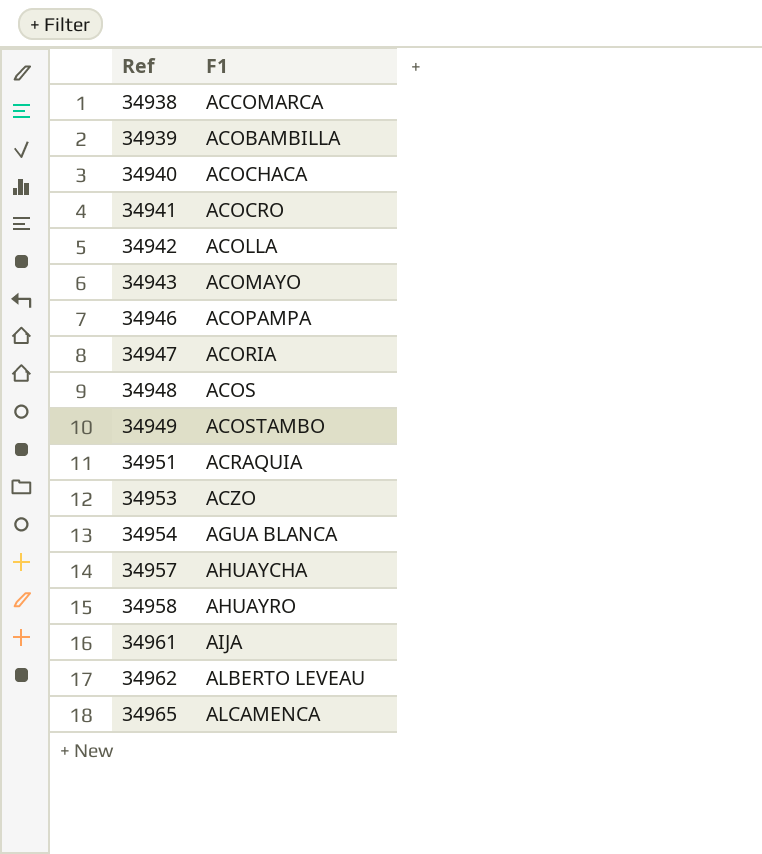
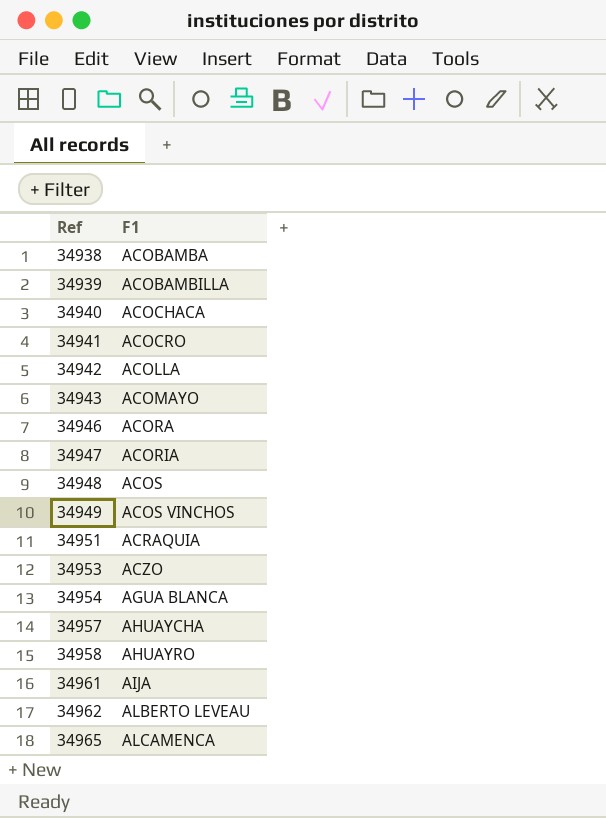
34938 | F1: ACCOMARCA -> ACOBAMBA
34946 | F1: ACOPAMPA -> ACORA
34949 | F1: ACOSTAMBO -> ACOS VINCHOS

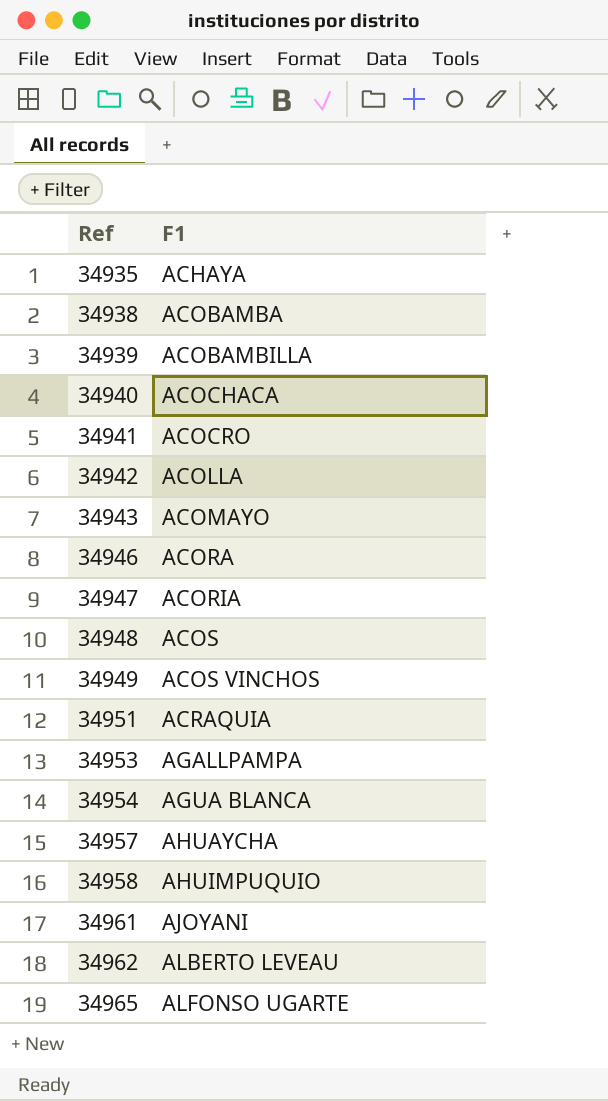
row 34935: none -> ACHAYA
34953 | F1: ACZO -> AGALLPAMPA
34958 | F1: AHUAYRO -> AHUIMPUQUIO
34961 | F1: AIJA -> AJOYANI
34965 | F1: ALCAMENCA -> ALFONSO UGARTE

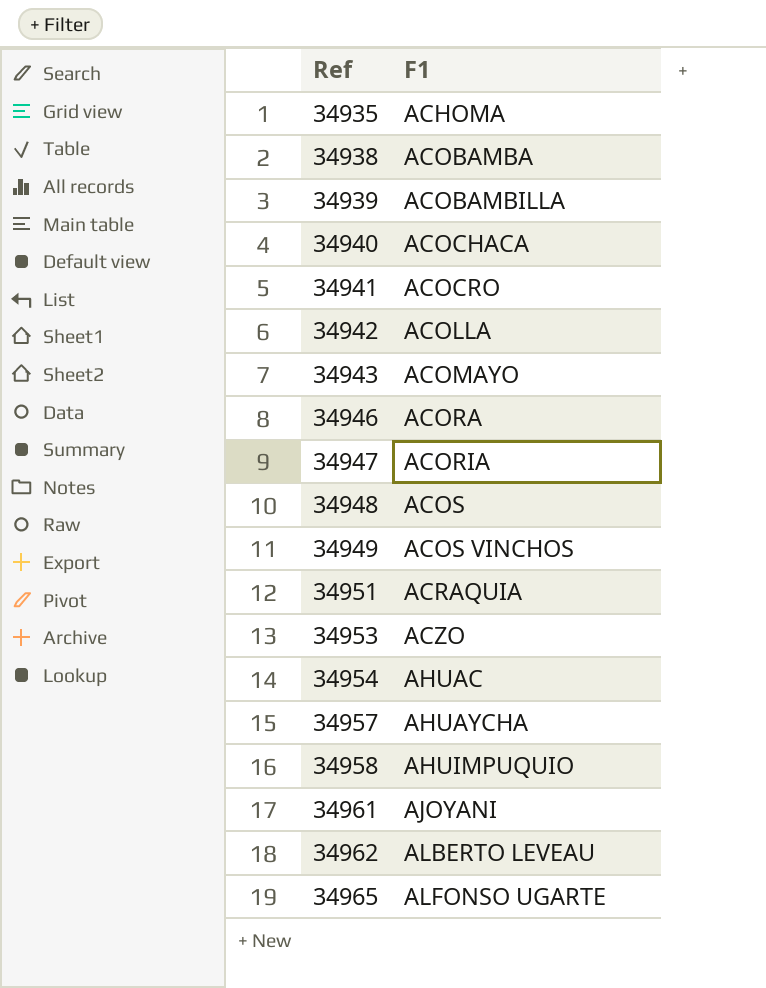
34935 | F1: ACHAYA -> ACHOMA
34953 | F1: AGALLPAMPA -> ACZO
34954 | F1: AGUA BLANCA -> AHUAC

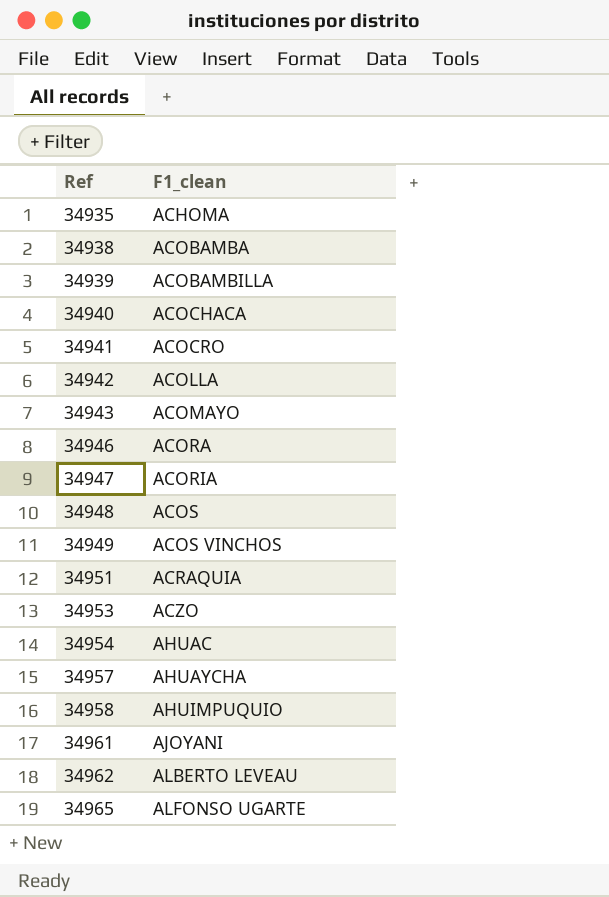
column name: F1 -> F1_clean

